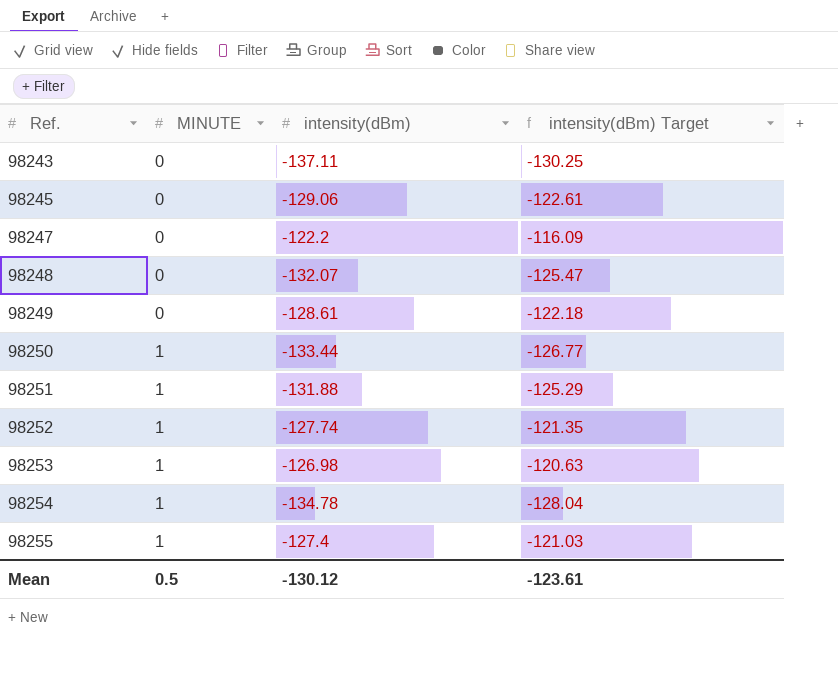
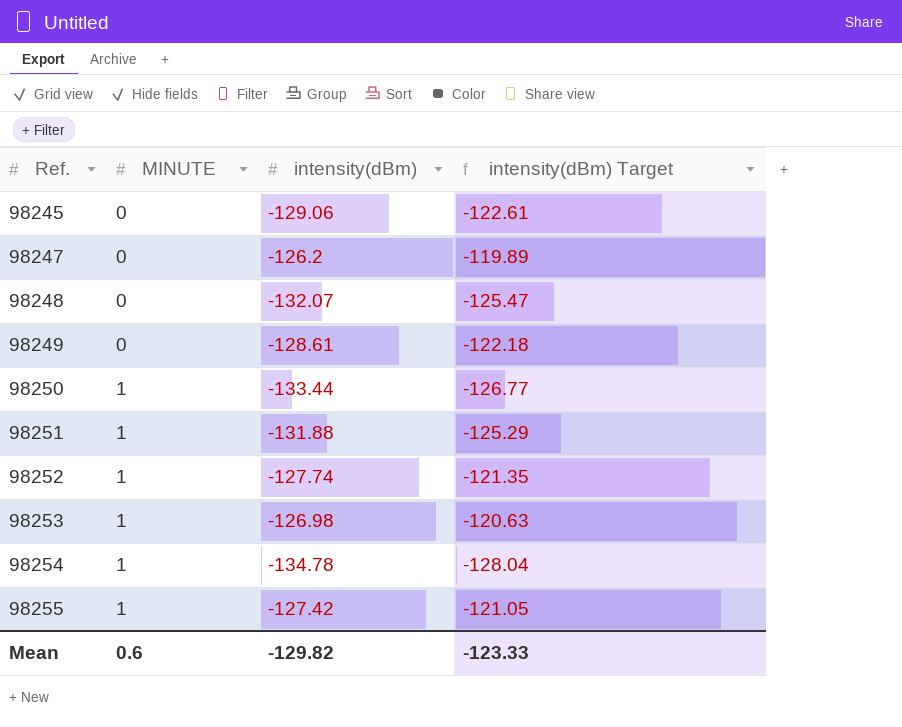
row 98243: 0 | -137.11 | -130.25 -> none
98247 | intensity(dBm): -122.2 -> -126.2
98247 | intensity(dBm) Target: -116.09 -> -119.89
98255 | intensity(dBm): -127.4 -> -127.42
98255 | intensity(dBm) Target: -121.03 -> -121.05
Mean | MINUTE: 0.5 -> 0.6
Mean | intensity(dBm): -130.12 -> -129.82
Mean | intensity(dBm) Target: -123.61 -> -123.33

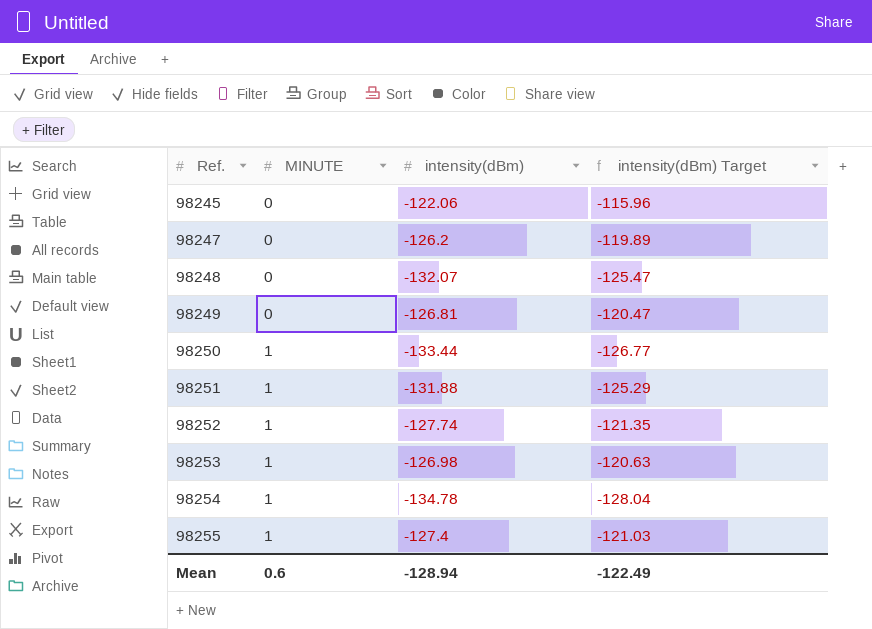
98245 | intensity(dBm): -129.06 -> -122.06
98245 | intensity(dBm) Target: -122.61 -> -115.96
98249 | intensity(dBm): -128.61 -> -126.81
98249 | intensity(dBm) Target: -122.18 -> -120.47
98255 | intensity(dBm): -127.42 -> -127.4
98255 | intensity(dBm) Target: -121.05 -> -121.03
Mean | intensity(dBm): -129.82 -> -128.94
Mean | intensity(dBm) Target: -123.33 -> -122.49

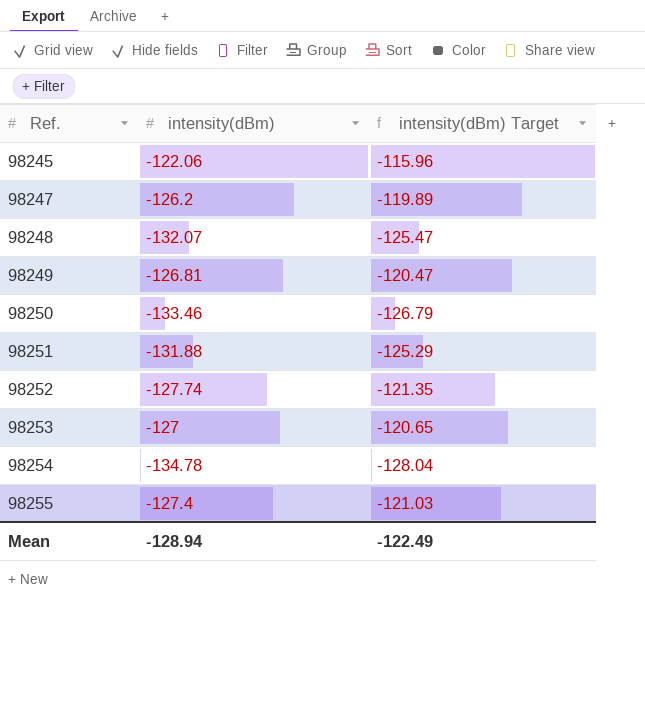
column MINUTE | position: 2 -> none
98250 | intensity(dBm): -133.44 -> -133.46
98250 | intensity(dBm) Target: -126.77 -> -126.79
98253 | intensity(dBm): -126.98 -> -127
98253 | intensity(dBm) Target: -120.63 -> -120.65

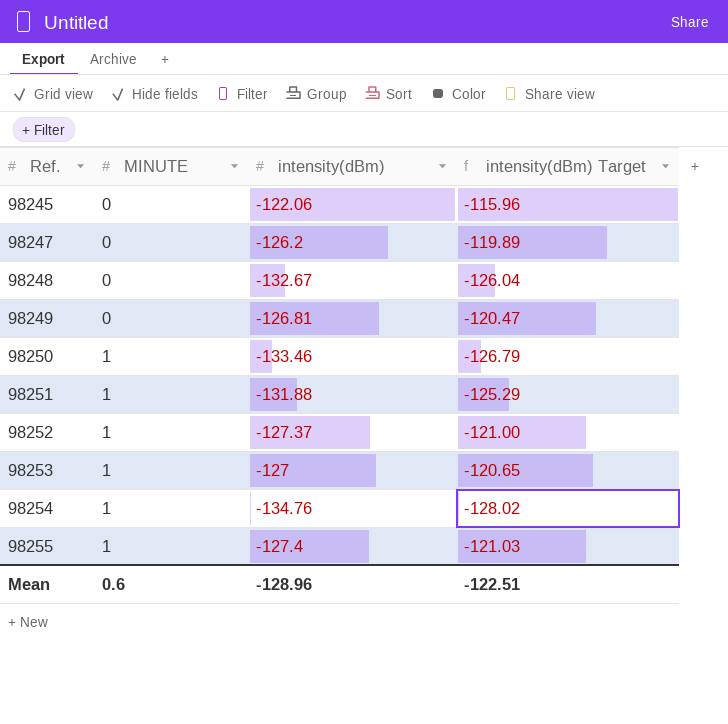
column MINUTE | position: none -> 2
98248 | intensity(dBm): -132.07 -> -132.67
98248 | intensity(dBm) Target: -125.47 -> -126.04
98252 | intensity(dBm): -127.74 -> -127.37
98252 | intensity(dBm) Target: -121.35 -> -121.00
98254 | intensity(dBm): -134.78 -> -134.76
98254 | intensity(dBm) Target: -128.04 -> -128.02
Mean | intensity(dBm): -128.94 -> -128.96
Mean | intensity(dBm) Target: -122.49 -> -122.51

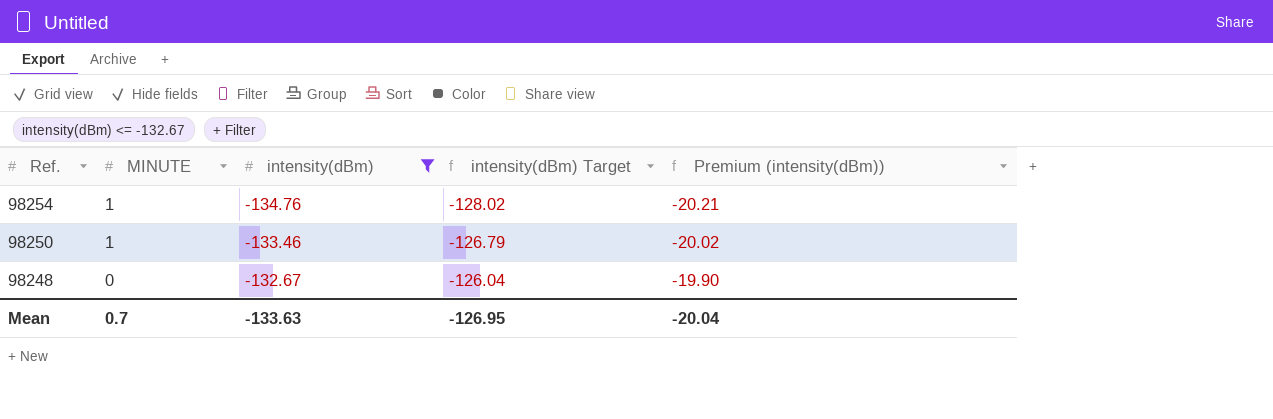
filter: none -> intensity(dBm) <= -132.67
row order: Ref. ascending -> Ref. descending
column Premium (intensity(dBm)) | formula: none -> [intensity(dBm)] * 0.15
Mean | MINUTE: 0.6 -> 0.7
Mean | intensity(dBm): -128.96 -> -133.63
Mean | intensity(dBm) Target: -122.51 -> -126.95

